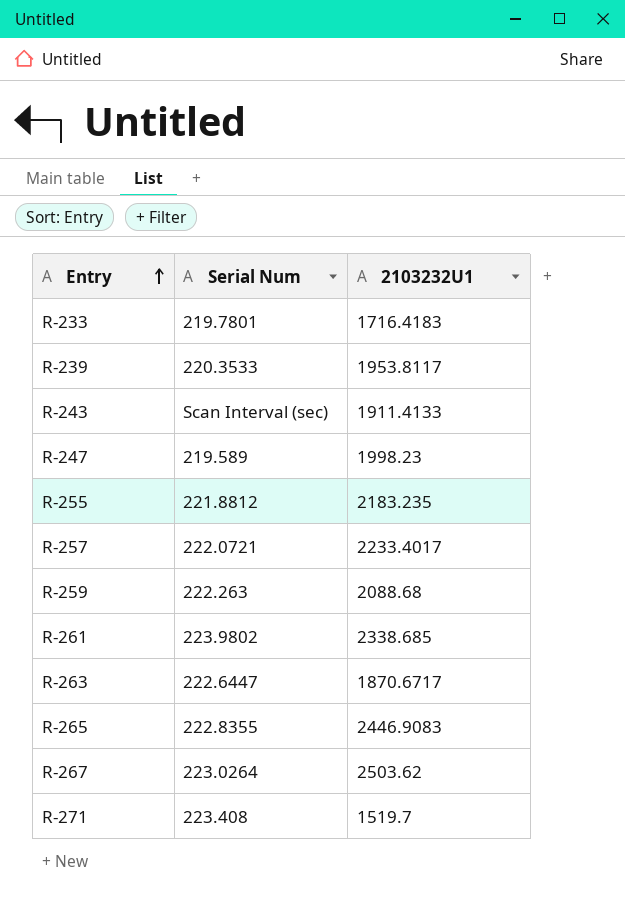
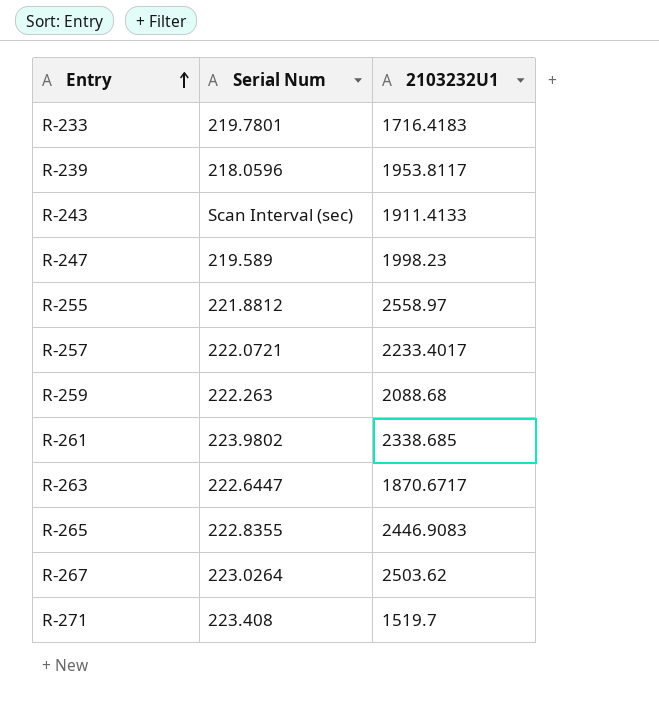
R-239 | Serial Num: 220.3533 -> 218.0596
R-255 | 2103232U1: 2183.235 -> 2558.97

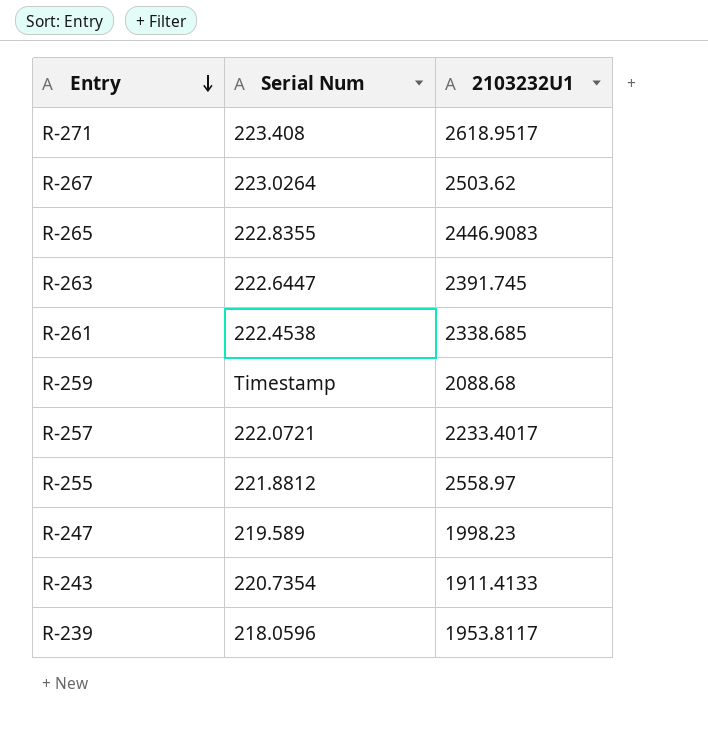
row order: Entry ascending -> Entry descending
row R-233: 219.7801 | 1716.4183 -> none
R-271 | 2103232U1: 1519.7 -> 2618.9517
R-263 | 2103232U1: 1870.6717 -> 2391.745
R-261 | Serial Num: 223.9802 -> 222.4538
R-259 | Serial Num: 222.263 -> Timestamp
R-243 | Serial Num: Scan Interval (sec) -> 220.7354

